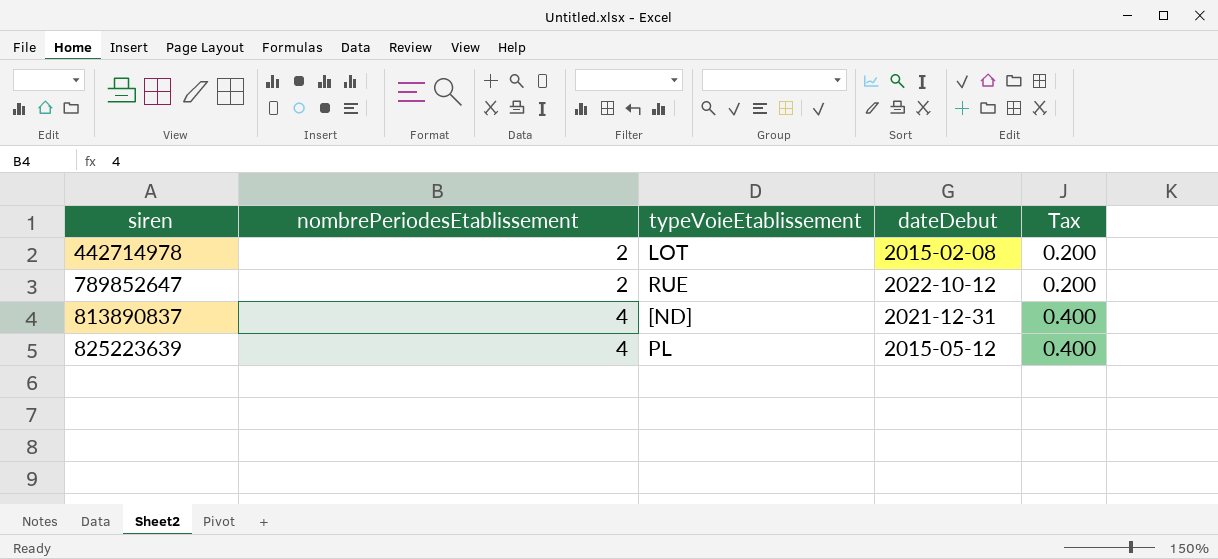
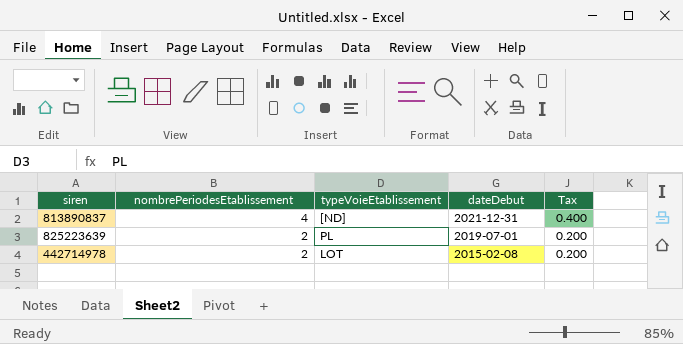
row order: siren ascending -> nombrePeriodesEtablissement descending
row 789852647: 2 | RUE | 2022-10-12 | 0.200 -> none
825223639 | nombrePeriodesEtablissement: 4 -> 2
825223639 | dateDebut: 2015-05-12 -> 2019-07-01
825223639 | Tax: 0.400 -> 0.200

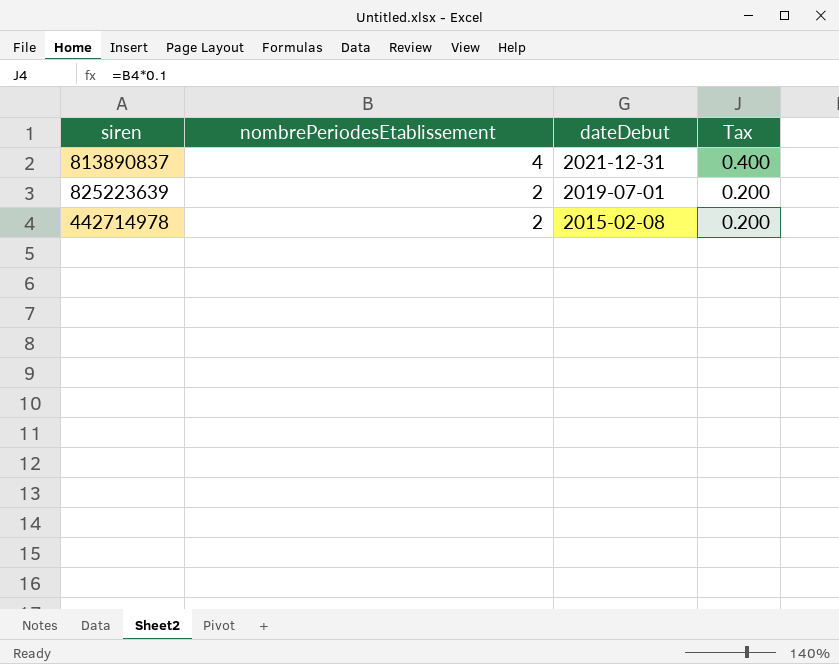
column typeVoieEtablissement | position: 3 -> none

